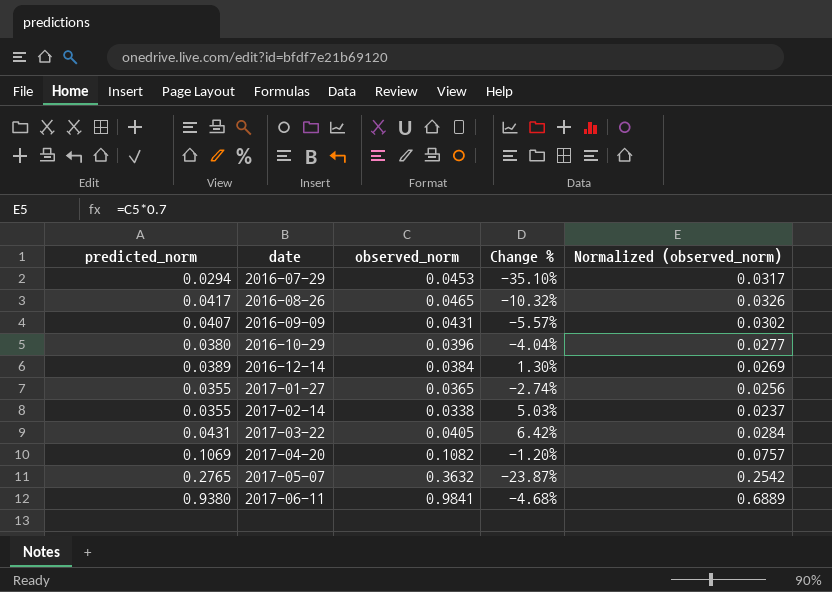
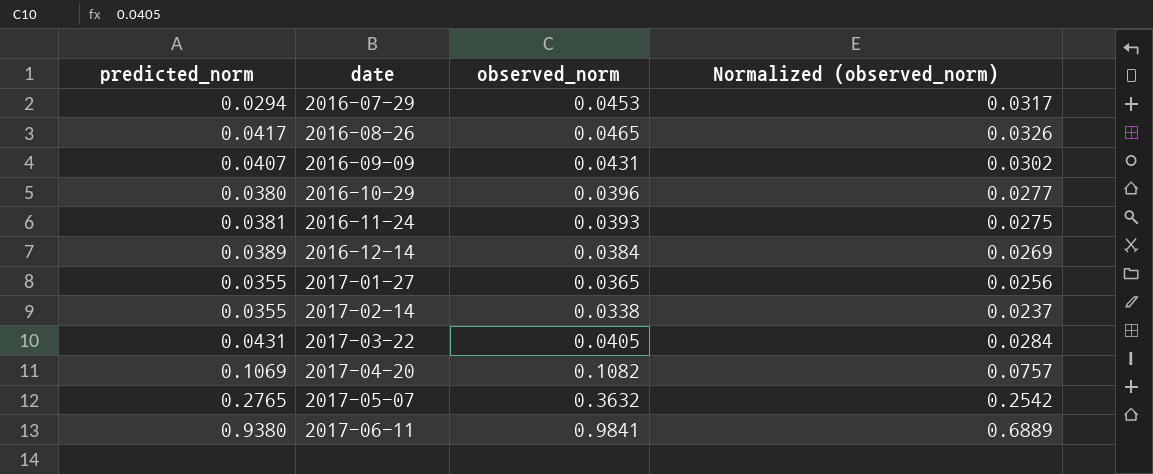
column Change % | formula: ([predicted_norm] - [observed_norm]) / [observed_norm] -> none
row 2016-11-24: none -> 0.0381 | 0.0393 | 0.0275

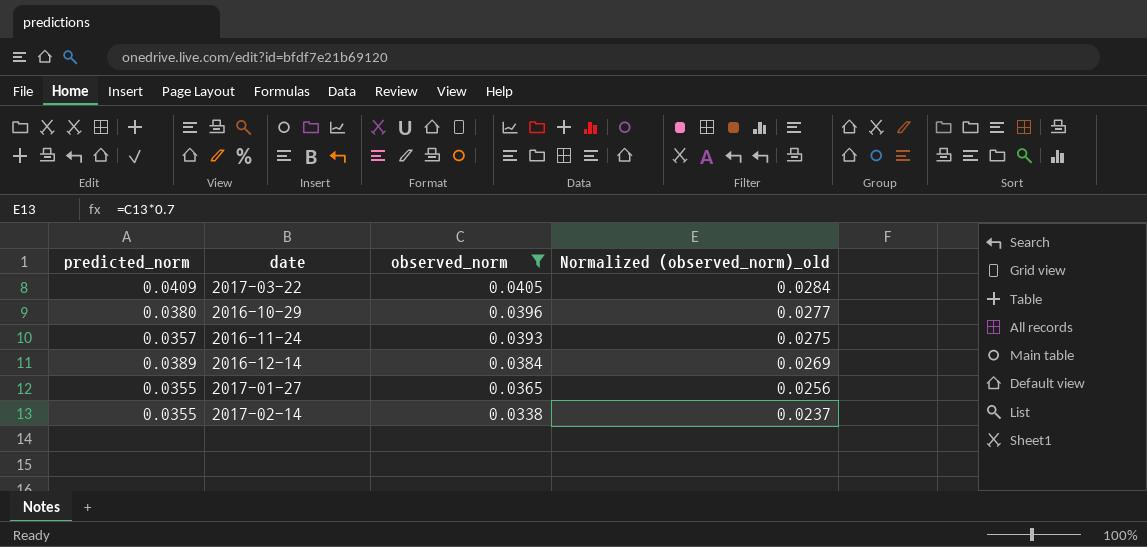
filter: none -> observed_norm <= 0.0405
row order: date ascending -> observed_norm descending
column name: Normalized (observed_norm) -> Normalized (observed_norm)_old
2017-03-22 | predicted_norm: 0.0431 -> 0.0409
2016-11-24 | predicted_norm: 0.0381 -> 0.0357

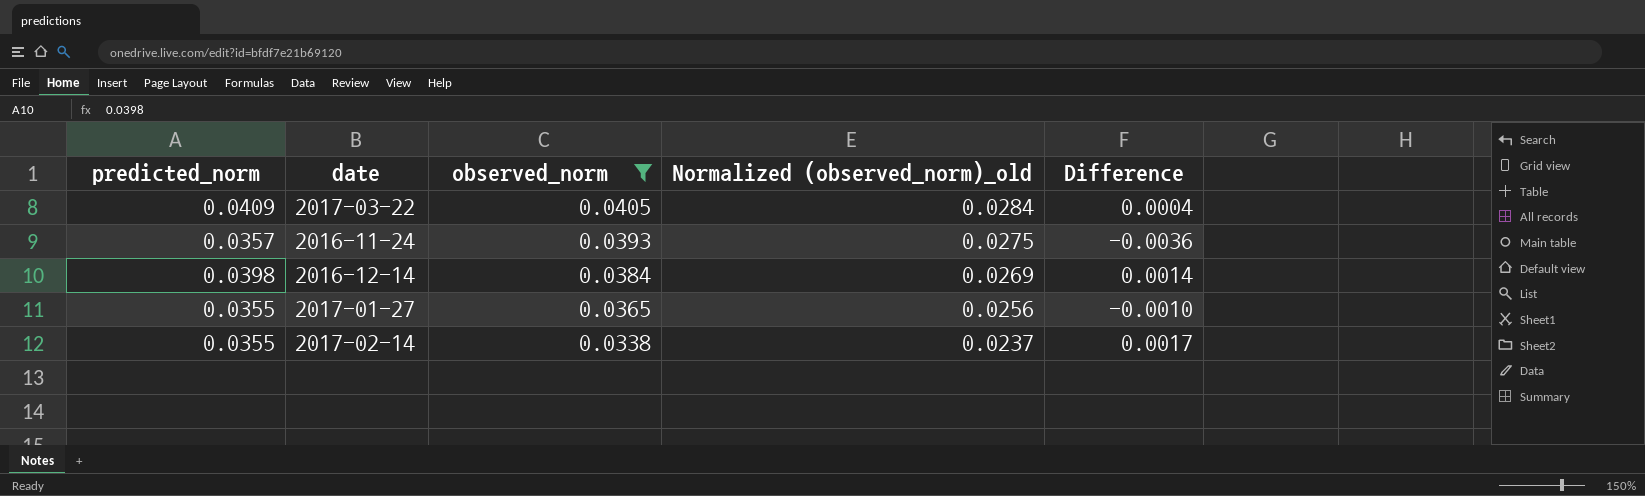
column Difference | formula: none -> [predicted_norm] - [observed_norm]
row 2016-10-29: 0.0380 | 0.0396 | 0.0277 -> none
2016-12-14 | predicted_norm: 0.0389 -> 0.0398

